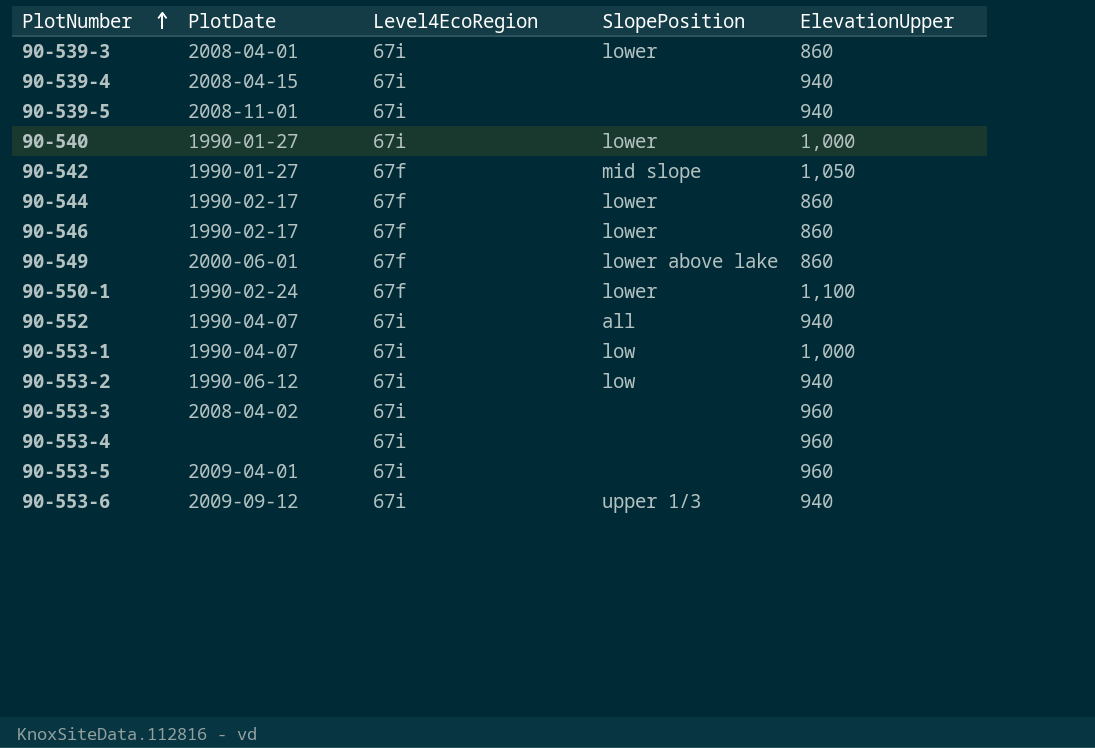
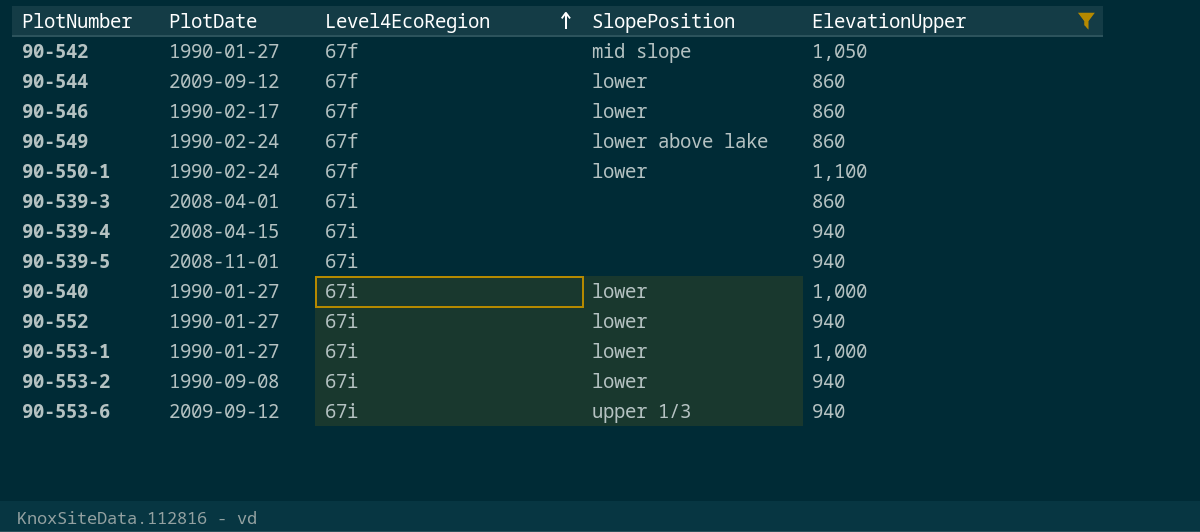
filter: none -> ElevationUpper != 960
row order: PlotNumber ascending -> Level4EcoRegion ascending
90-544 | PlotDate: 1990-02-17 -> 2009-09-12
90-549 | PlotDate: 2000-06-01 -> 1990-02-24
90-539-3 | SlopePosition: lower -> none
90-552 | PlotDate: 1990-04-07 -> 1990-01-27
90-552 | SlopePosition: all -> lower
90-553-1 | PlotDate: 1990-04-07 -> 1990-01-27
90-553-1 | SlopePosition: low -> lower
90-553-2 | PlotDate: 1990-06-12 -> 1990-09-08
90-553-2 | SlopePosition: low -> lower

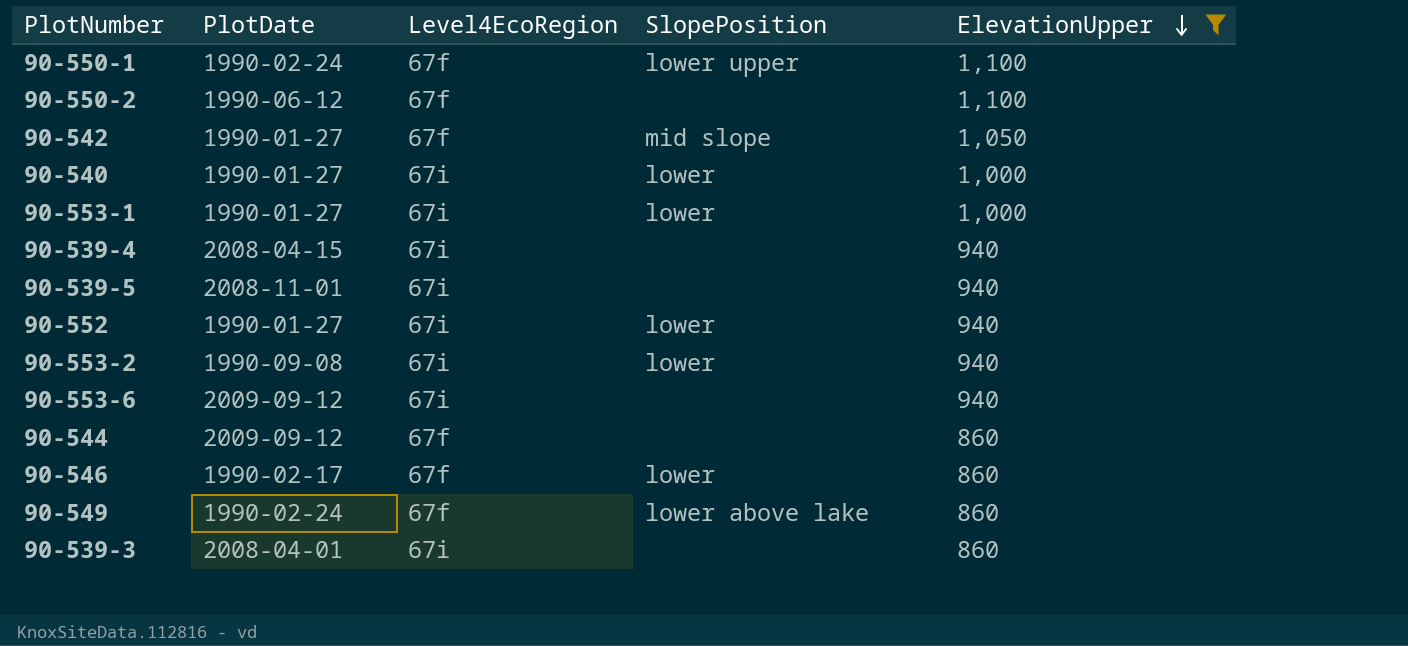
row order: Level4EcoRegion ascending -> ElevationUpper descending
90-550-1 | SlopePosition: lower -> lower upper
row 90-550-2: none -> 1990-06-12 | 67f | none | 1,100
90-553-6 | SlopePosition: upper 1/3 -> none
90-544 | SlopePosition: lower -> none

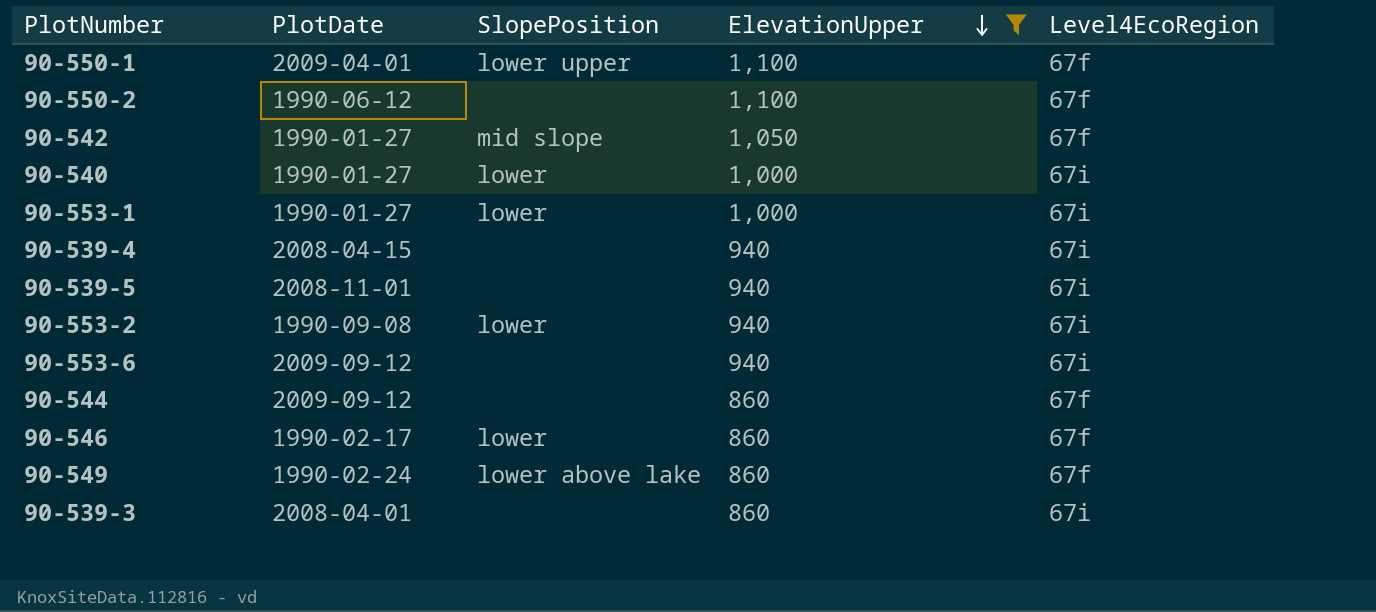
column Level4EcoRegion | position: 3 -> 5
row 90-552: 1990-01-27 | 67i | lower | 940 -> none
90-550-1 | PlotDate: 1990-02-24 -> 2009-04-01

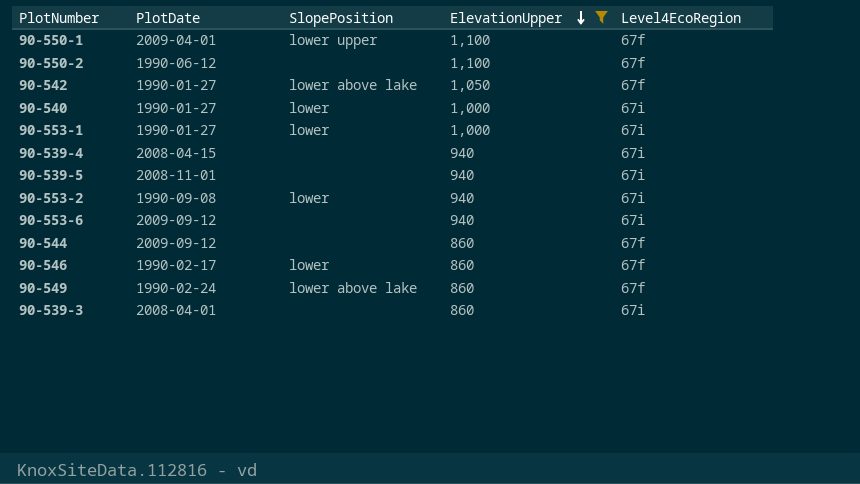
90-542 | SlopePosition: mid slope -> lower above lake

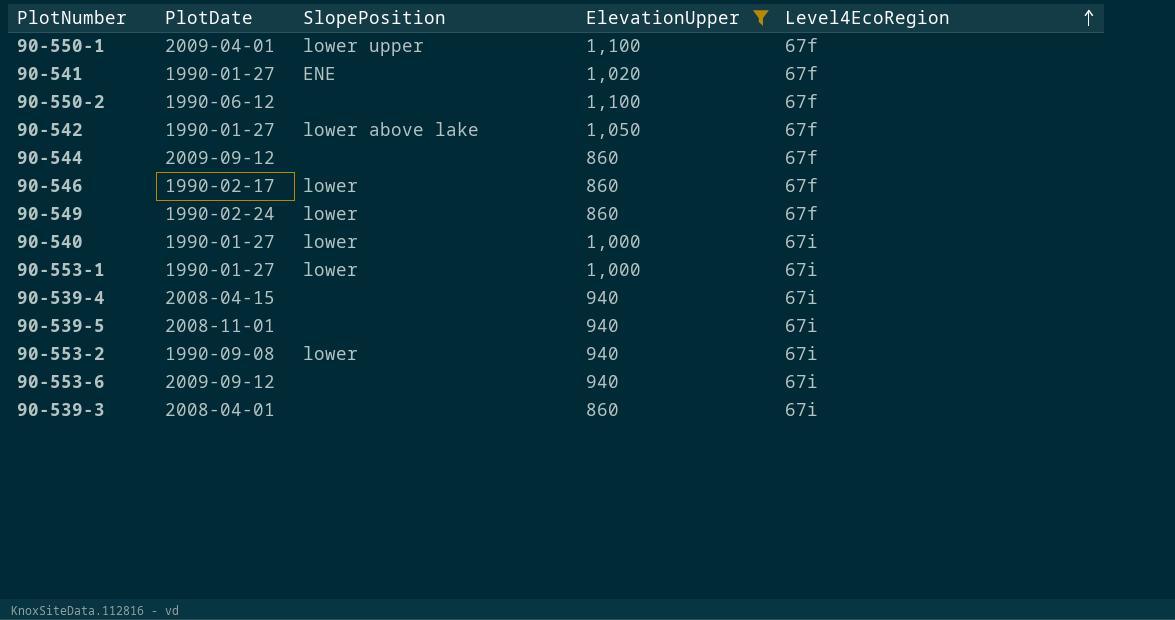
row order: ElevationUpper descending -> Level4EcoRegion ascending
row 90-541: none -> 1990-01-27 | ENE | 1,020 | 67f
90-549 | SlopePosition: lower above lake -> lower

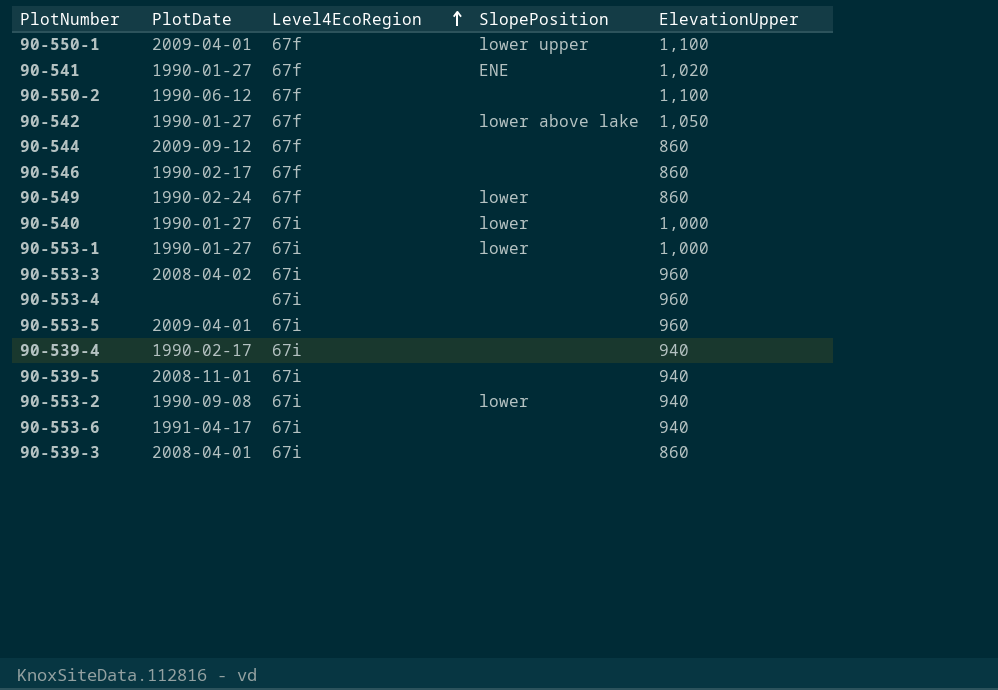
filter: ElevationUpper != 960 -> none
column Level4EcoRegion | position: 5 -> 3
90-546 | SlopePosition: lower -> none
90-539-4 | PlotDate: 2008-04-15 -> 1990-02-17
90-553-6 | PlotDate: 2009-09-12 -> 1991-04-17

